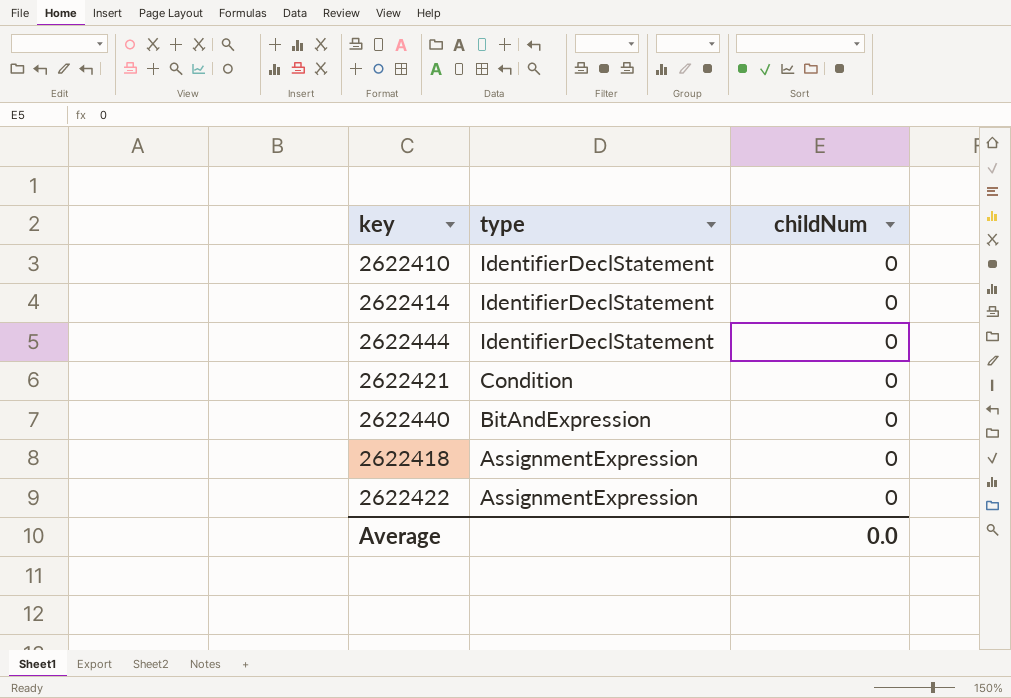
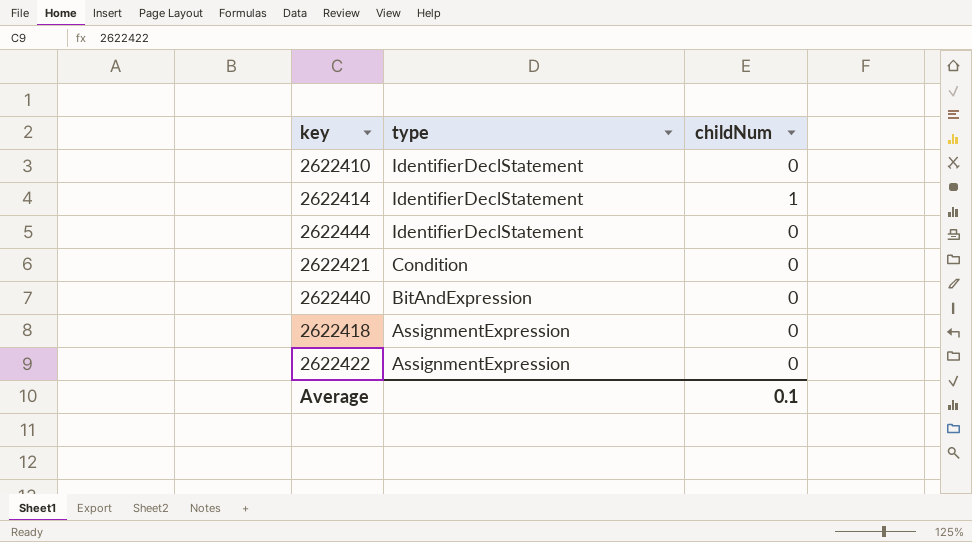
2622414 | childNum: 0 -> 1
Average | childNum: 0.0 -> 0.1

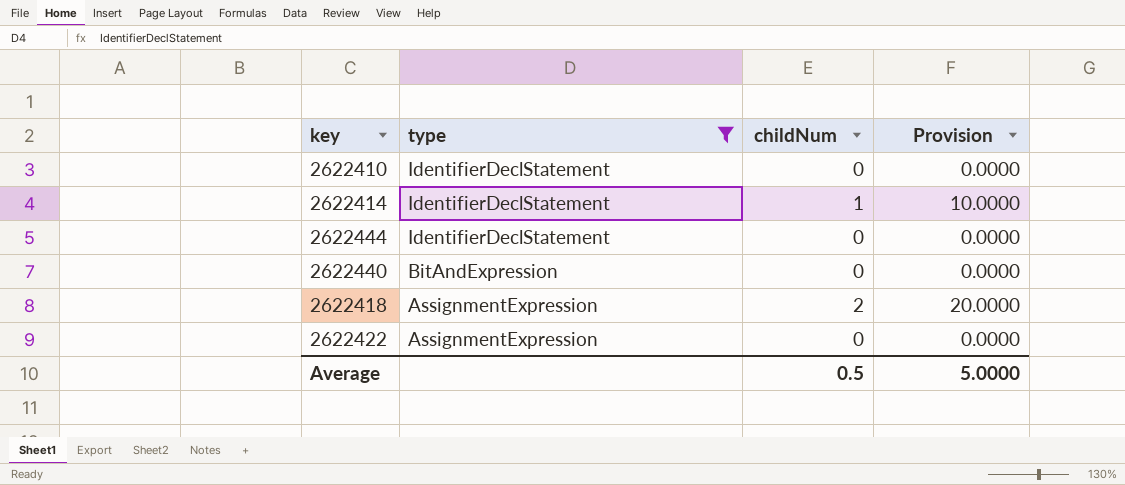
filter: none -> type != Condition
column Provision | formula: none -> [childNum] * 10
2622418 | childNum: 0 -> 2
Average | childNum: 0.1 -> 0.5

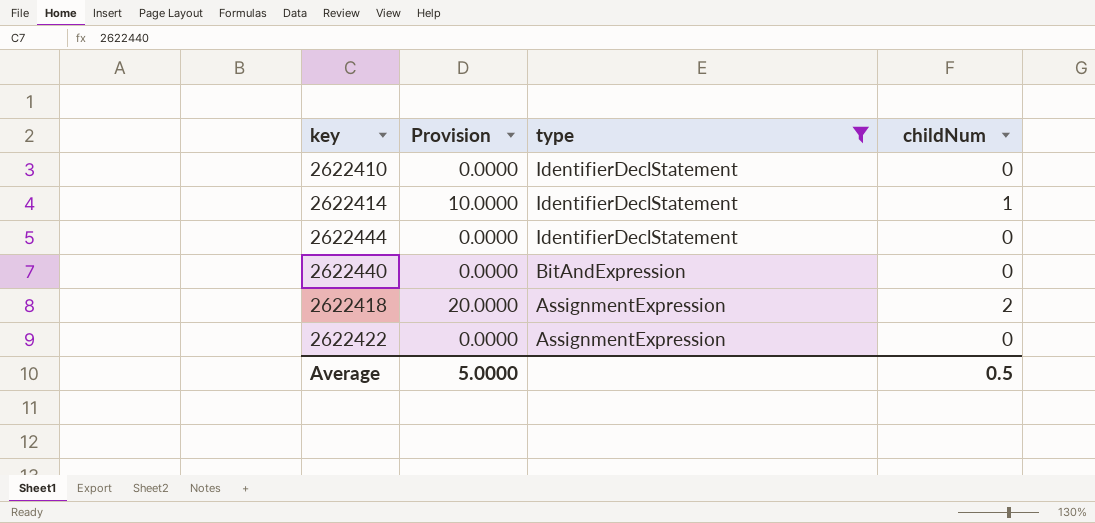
column Provision | position: 4 -> 2

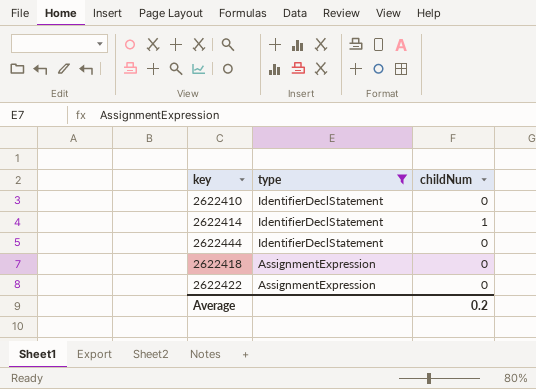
column Provision | formula: [childNum] * 10 -> none
row 2622440: 0.0000 | BitAndExpression | 0 -> none
2622418 | childNum: 2 -> 0
Average | childNum: 0.5 -> 0.2

